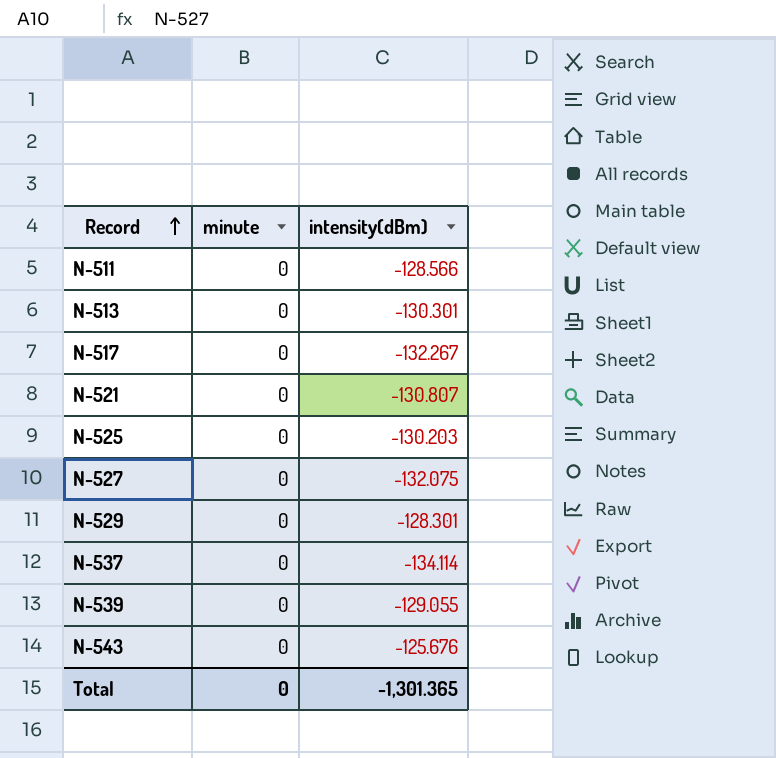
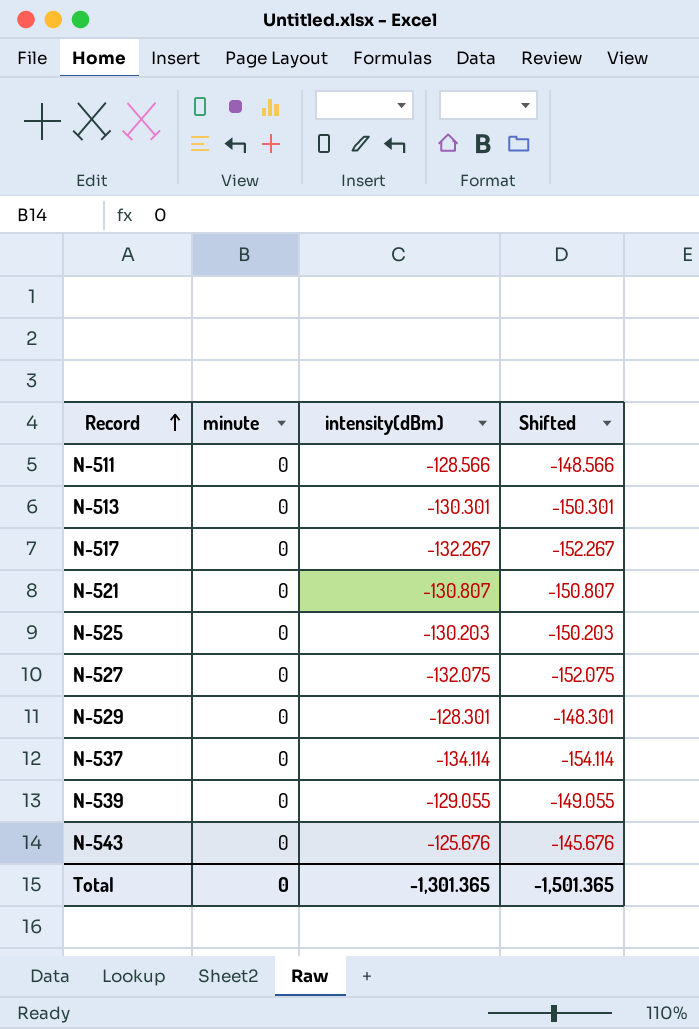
column Shifted | formula: none -> [intensity(dBm)] - 20

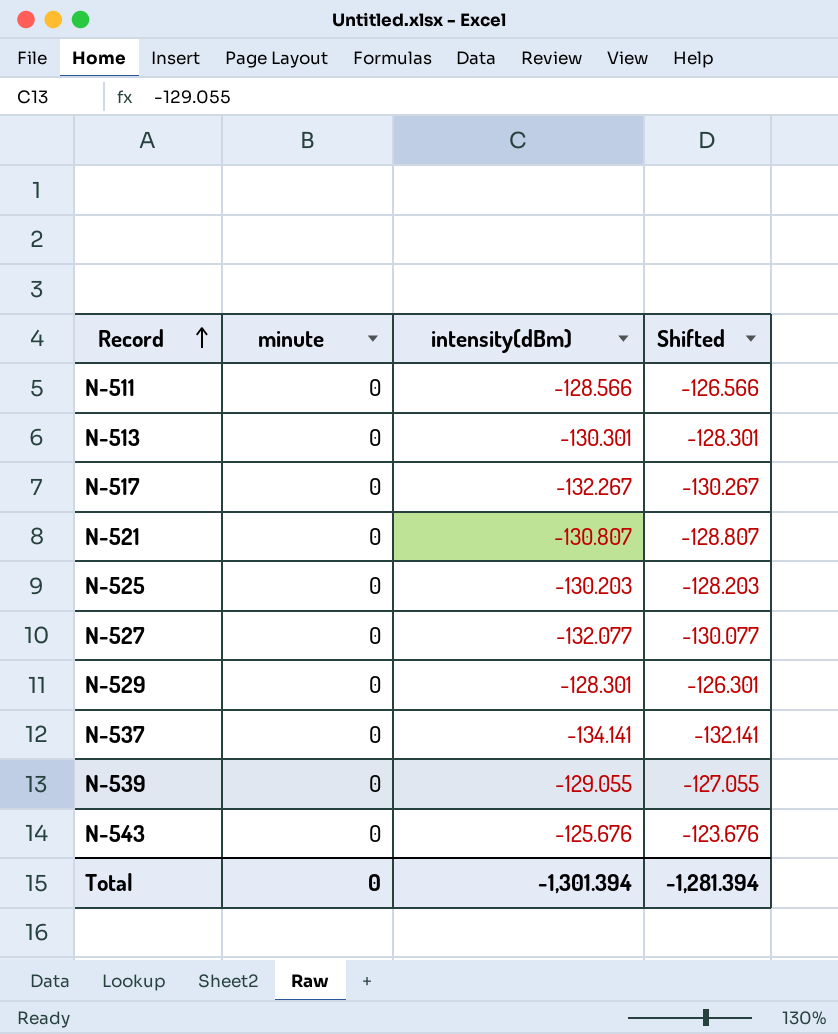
column Shifted | formula: [intensity(dBm)] - 20 -> [intensity(dBm)] + 2
N-527 | intensity(dBm): -132.075 -> -132.077
N-537 | intensity(dBm): -134.114 -> -134.141
Total | intensity(dBm): -1,301.365 -> -1,301.394
Total | Shifted: -1,501.365 -> -1,281.394

